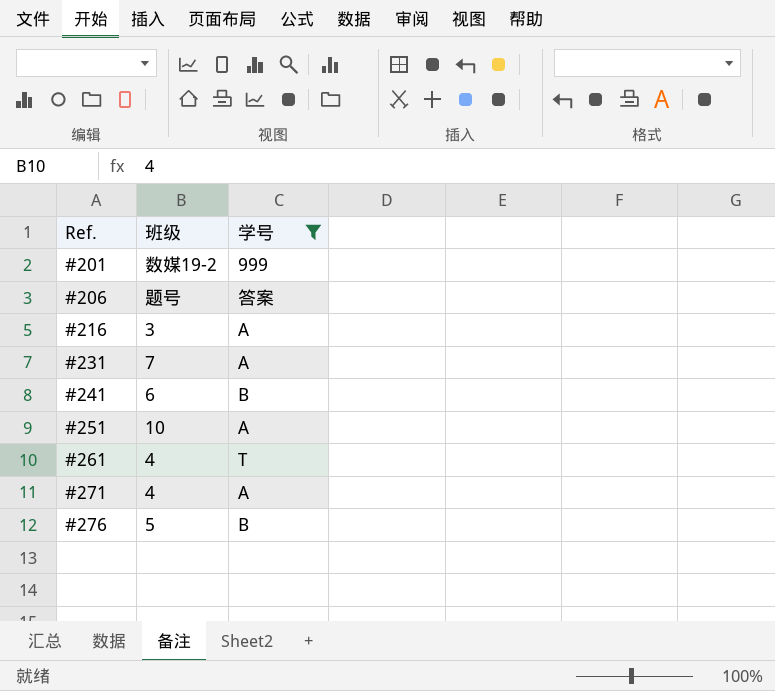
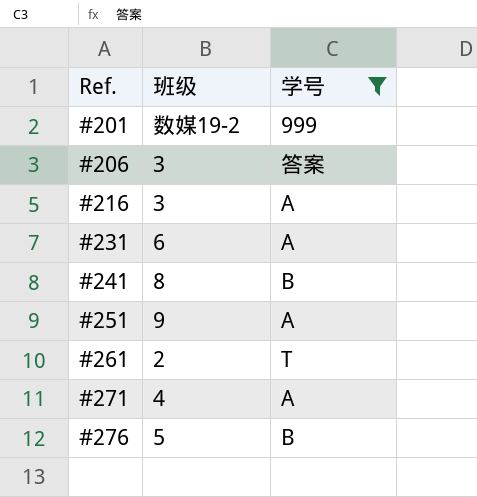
#206 | 班级: 题号 -> 3
#231 | 班级: 7 -> 6
#241 | 班级: 6 -> 8
#251 | 班级: 10 -> 9
#261 | 班级: 4 -> 2

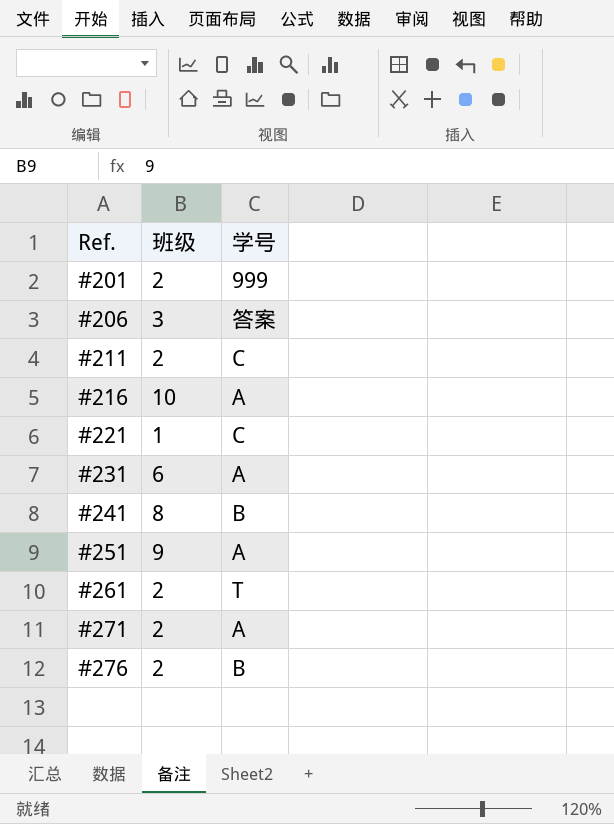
filter: 学号 != C -> none
#201 | 班级: 数媒19-2 -> 2
#216 | 班级: 3 -> 10
#271 | 班级: 4 -> 2
#276 | 班级: 5 -> 2

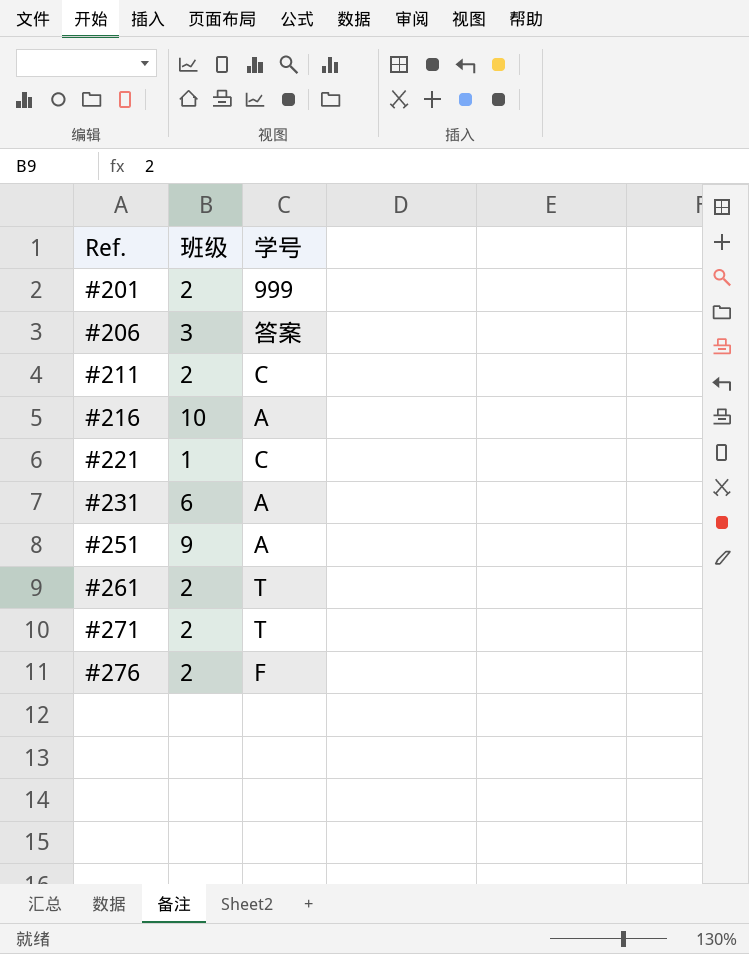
row #241: 8 | B -> none
#271 | 学号: A -> T
#276 | 学号: B -> F

